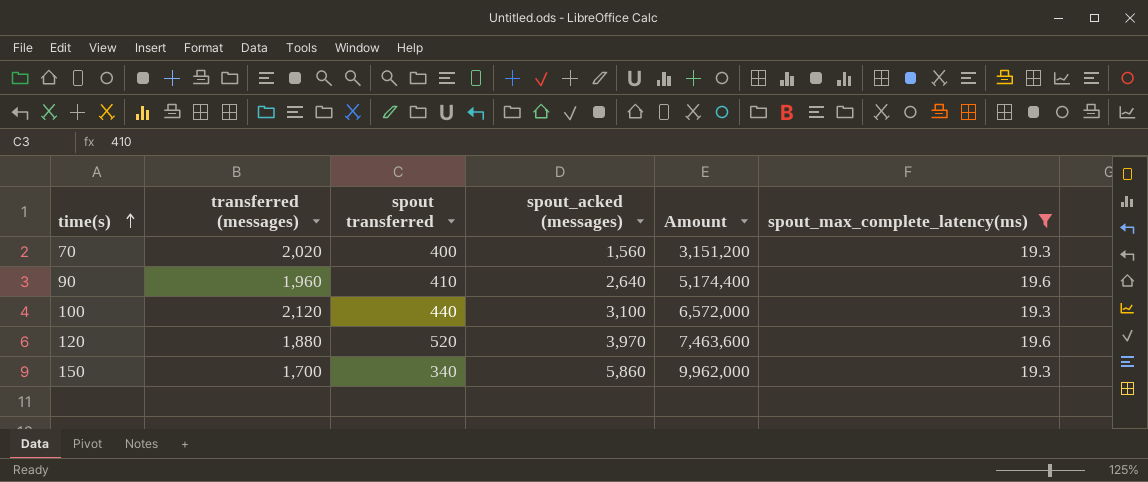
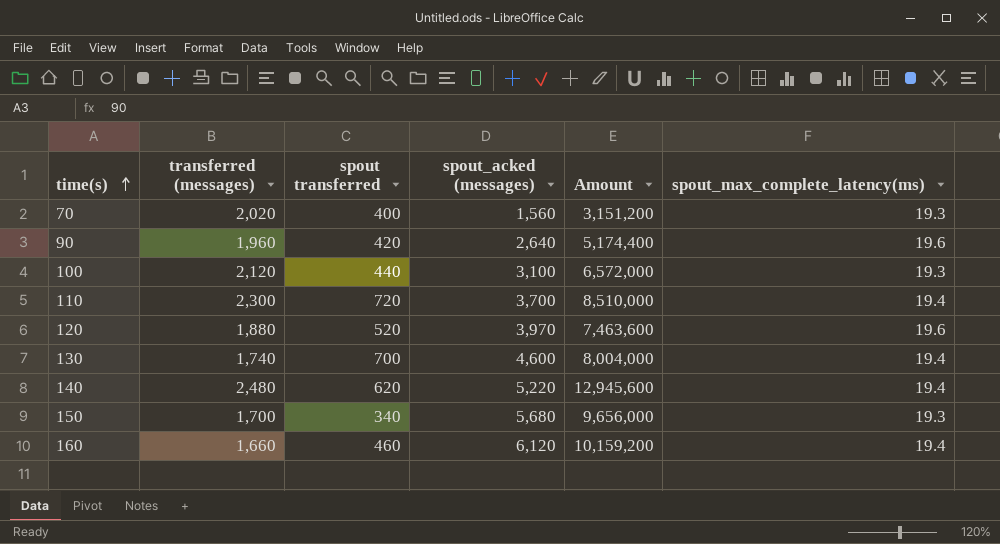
filter: spout_max_complete_latency(ms) != 19.4 -> none
90 | spout transferred: 410 -> 420
150 | spout_acked (messages): 5,860 -> 5,680
150 | Amount: 9,962,000 -> 9,656,000

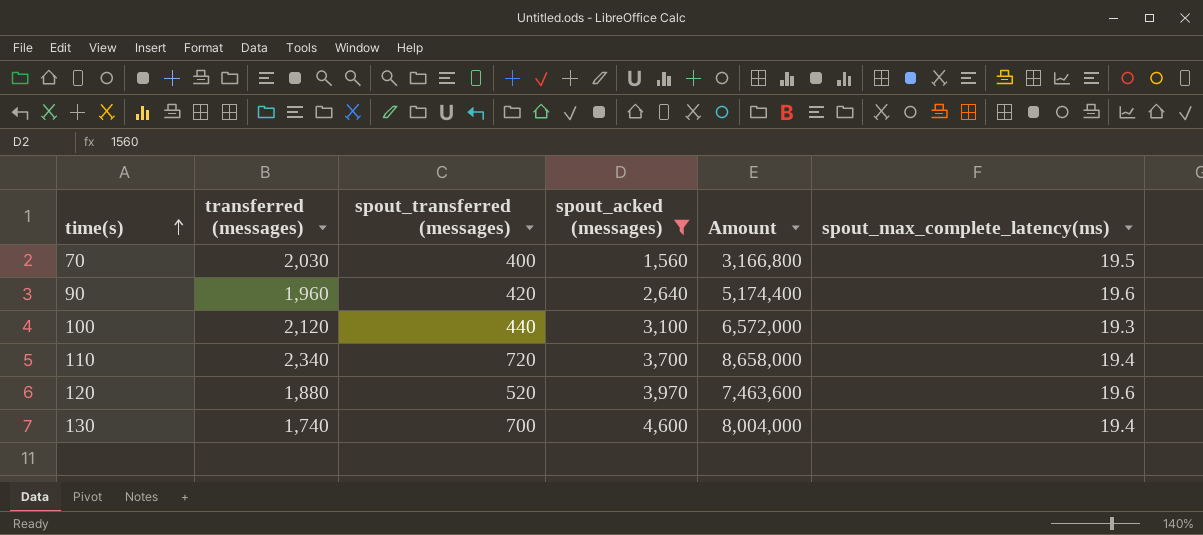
filter: none -> spout_acked (messages) <= 4,600
column name: spout transferred -> spout_transferred (messages)
70 | transferred (messages): 2,020 -> 2,030
70 | Amount: 3,151,200 -> 3,166,800
70 | spout_max_complete_latency(ms): 19.3 -> 19.5
110 | transferred (messages): 2,300 -> 2,340
110 | Amount: 8,510,000 -> 8,658,000

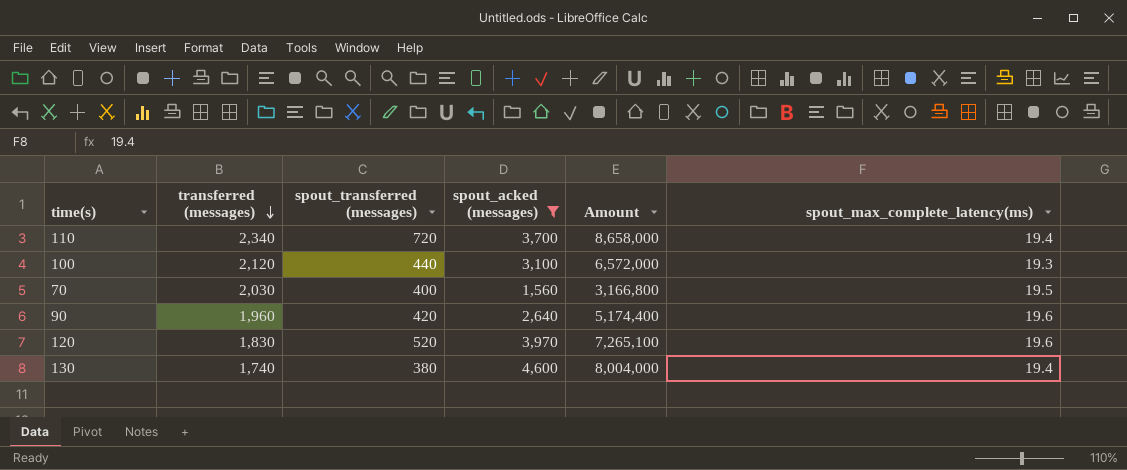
row order: time(s) ascending -> transferred (messages) descending
120 | transferred (messages): 1,880 -> 1,830
120 | Amount: 7,463,600 -> 7,265,100
130 | spout_transferred (messages): 700 -> 380

